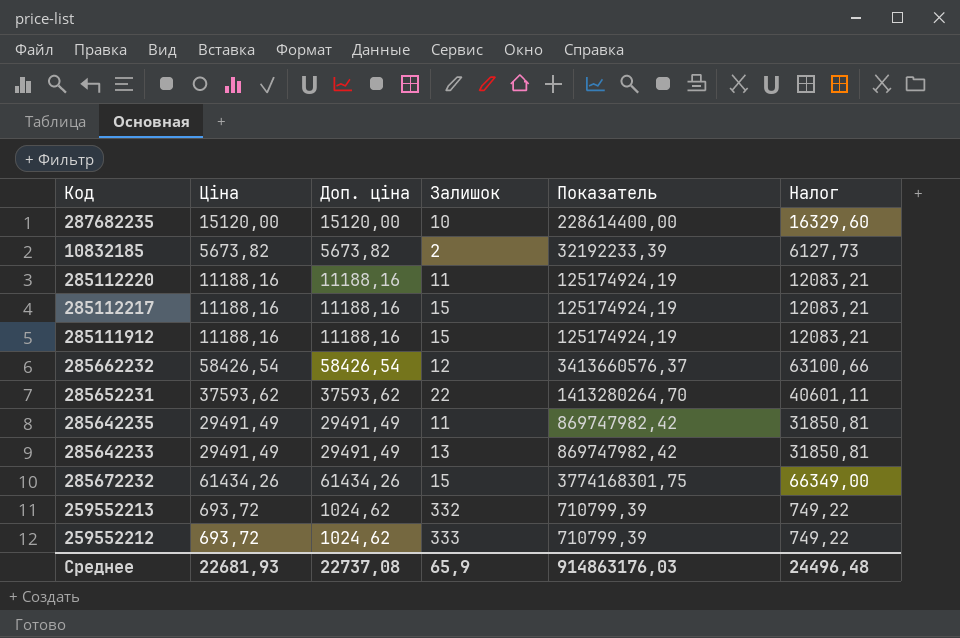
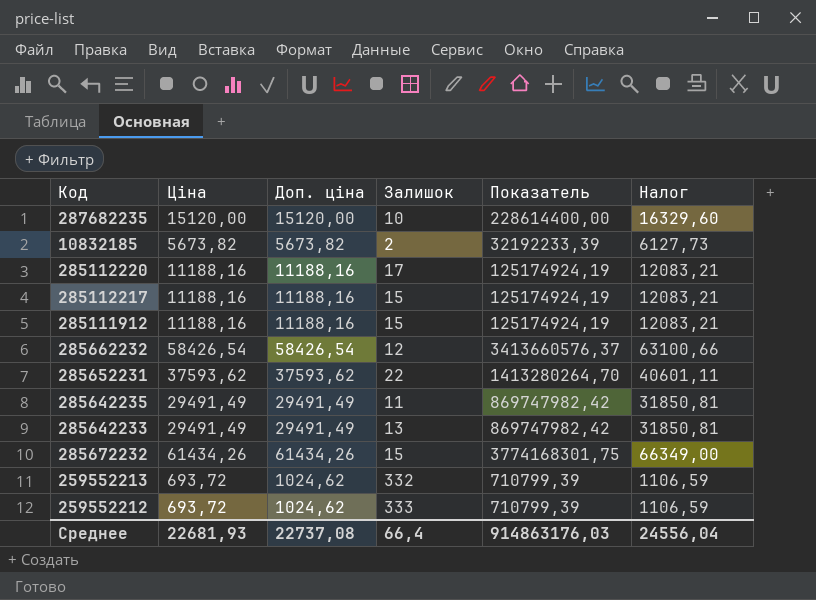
column Налог | formula: [Ціна] * 1,08 -> [Доп. ціна] * 1,08
285112220 | Залишок: 11 -> 17
Среднее | Залишок: 65,9 -> 66,4
Среднее | Налог: 24496,48 -> 24556,04

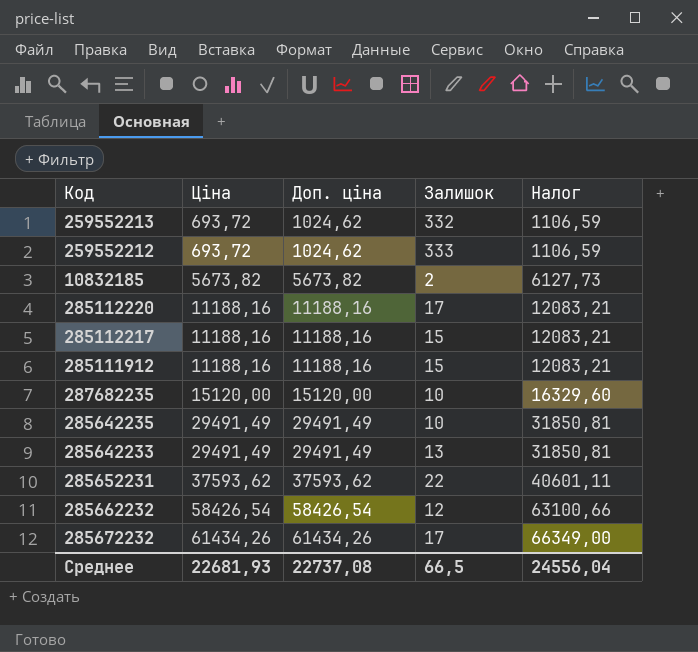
row order: none -> Ціна ascending
column Показатель | formula: [Ціна] * [Доп. ціна] -> none
285642235 | Залишок: 11 -> 10
285672232 | Залишок: 15 -> 17
Среднее | Залишок: 66,4 -> 66,5

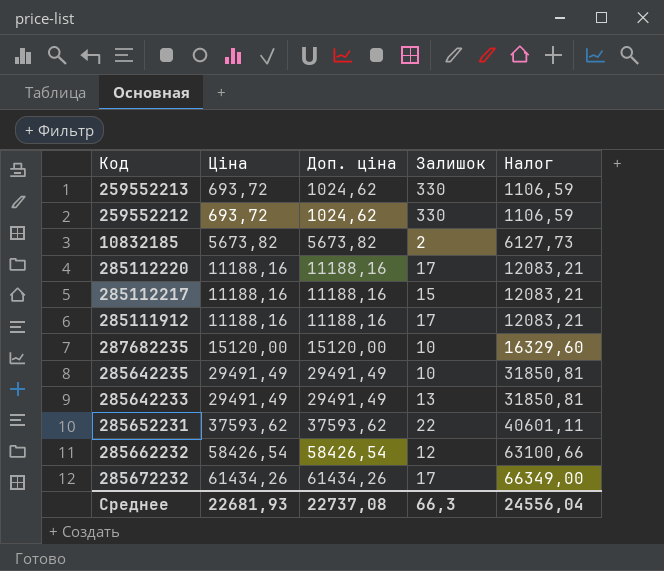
259552213 | Залишок: 332 -> 330
259552212 | Залишок: 333 -> 330
285111912 | Залишок: 15 -> 17
Среднее | Залишок: 66,5 -> 66,3

